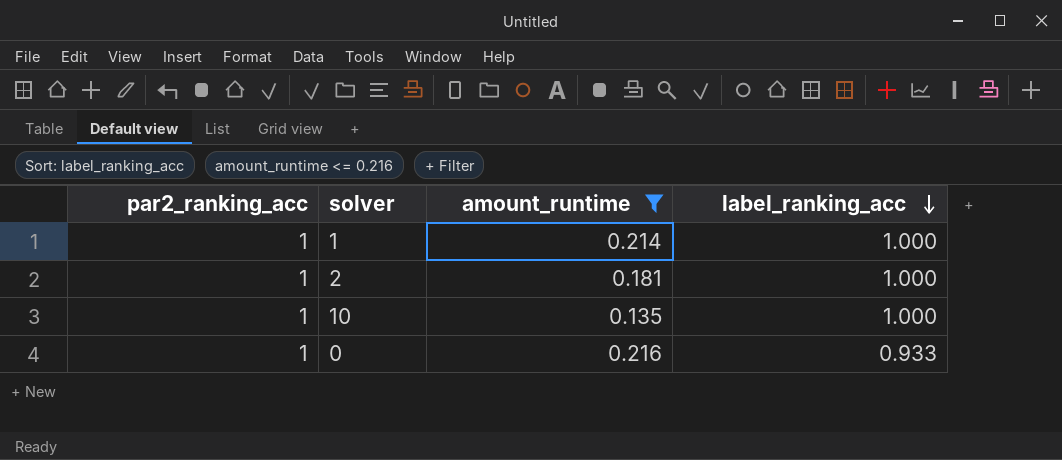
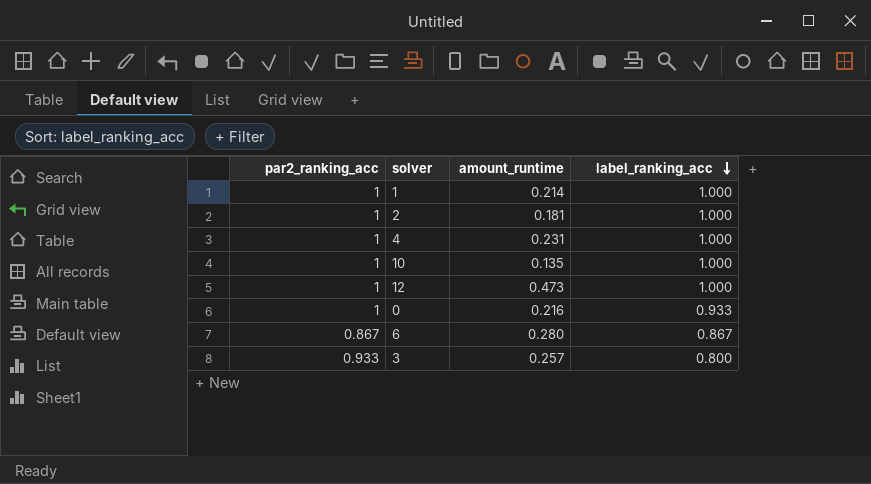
filter: amount_runtime <= 0.216 -> none

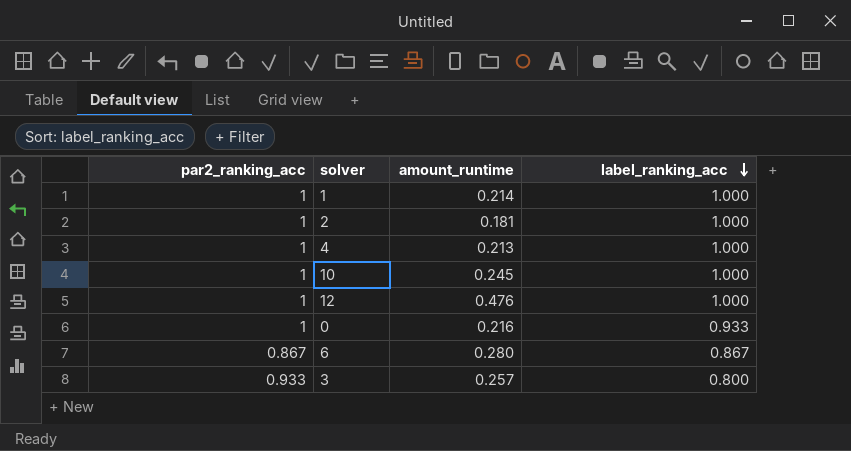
4 | amount_runtime: 0.231 -> 0.213
10 | amount_runtime: 0.135 -> 0.245
12 | amount_runtime: 0.473 -> 0.476

